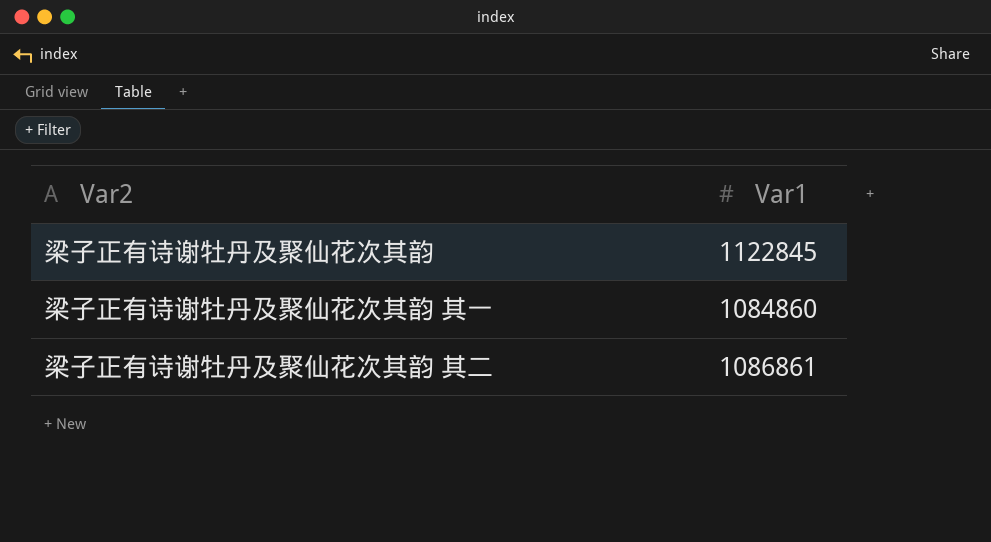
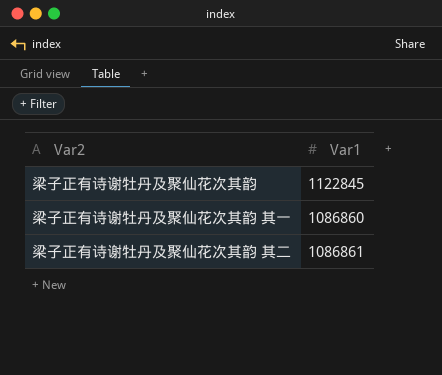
梁子正有诗谢牡丹及聚仙花次其韵 其一 | Var1: 1084860 -> 1086860

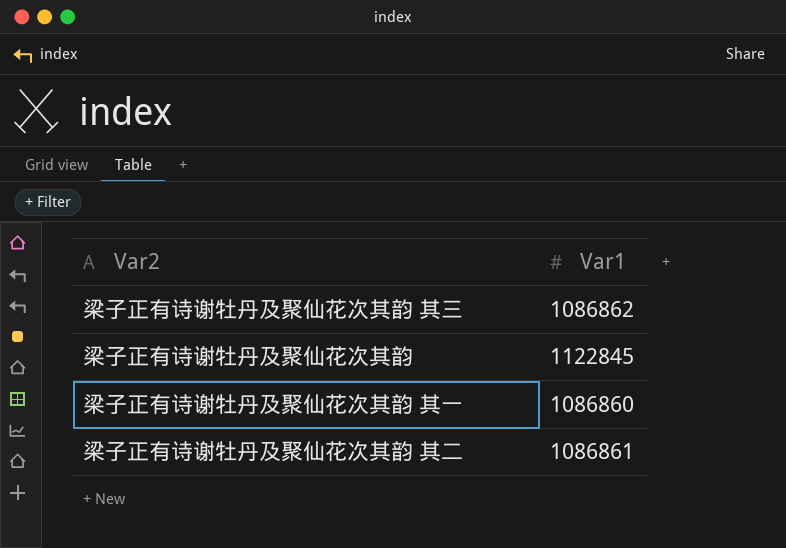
row 梁子正有诗谢牡丹及聚仙花次其韵 其三: none -> 1086862

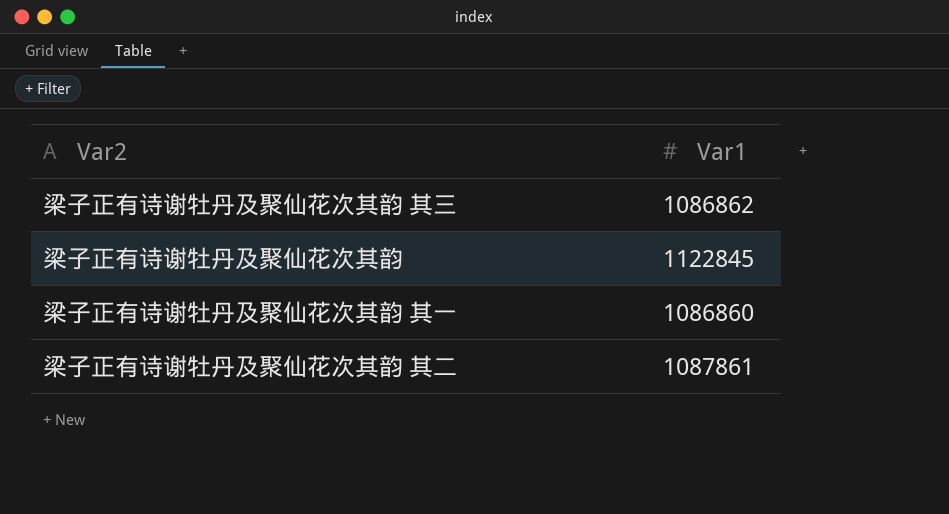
梁子正有诗谢牡丹及聚仙花次其韵 其二 | Var1: 1086861 -> 1087861

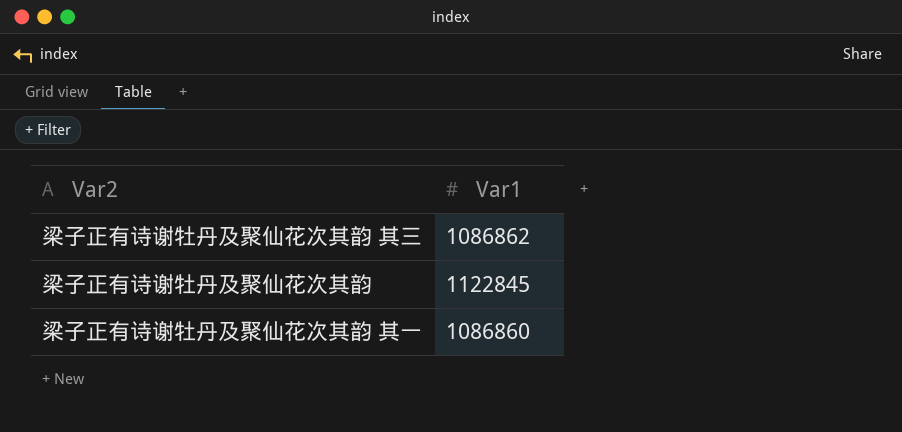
row 梁子正有诗谢牡丹及聚仙花次其韵 其二: 1087861 -> none

